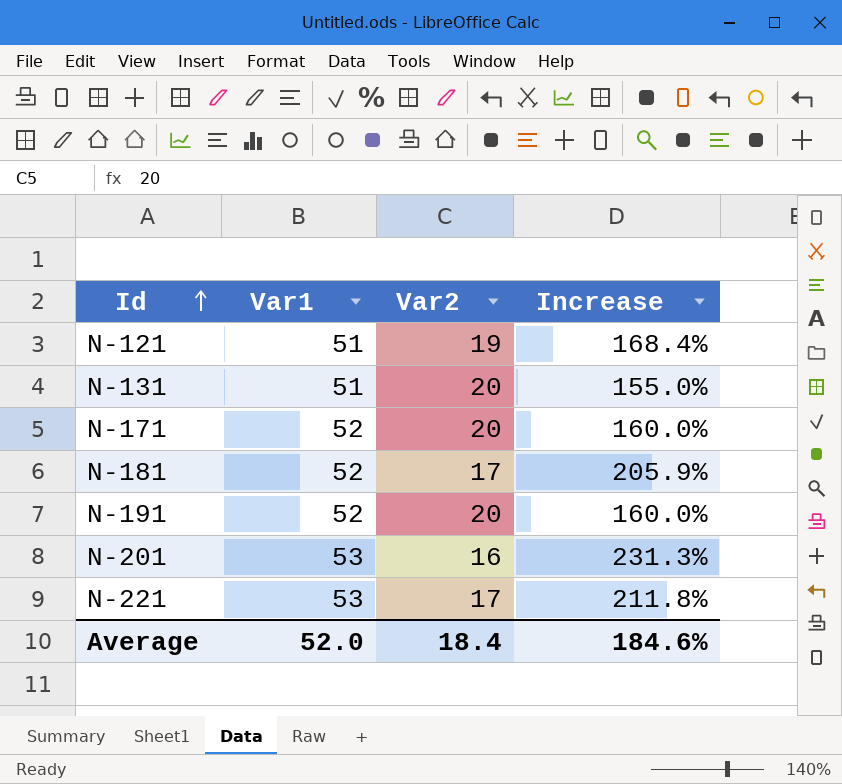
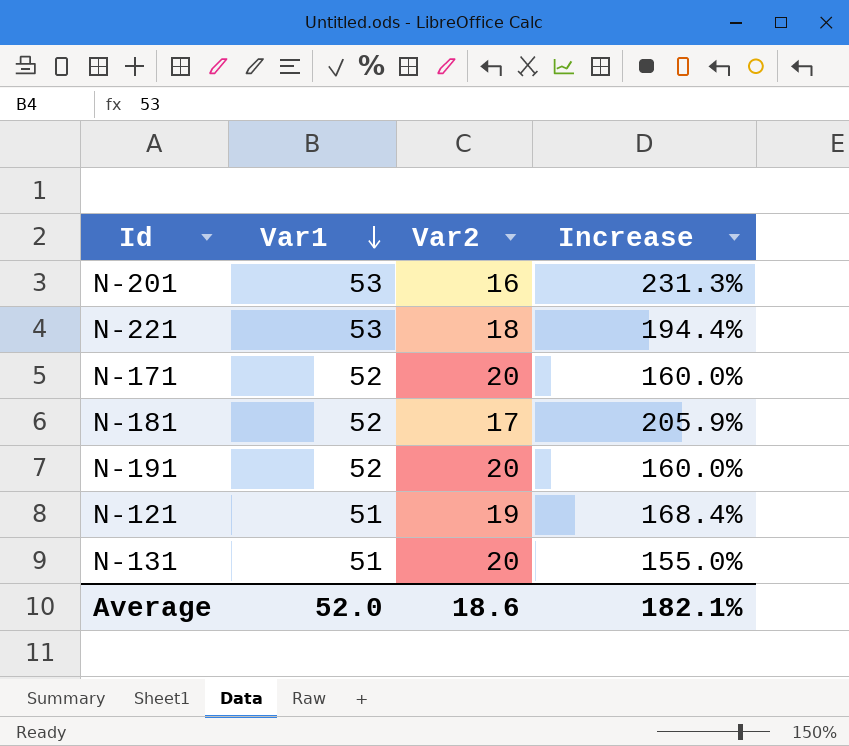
row order: Id ascending -> Var1 descending
N-221 | Var2: 17 -> 18
N-221 | Increase: 211.8% -> 194.4%
Average | Var2: 18.4 -> 18.6
Average | Increase: 184.6% -> 182.1%

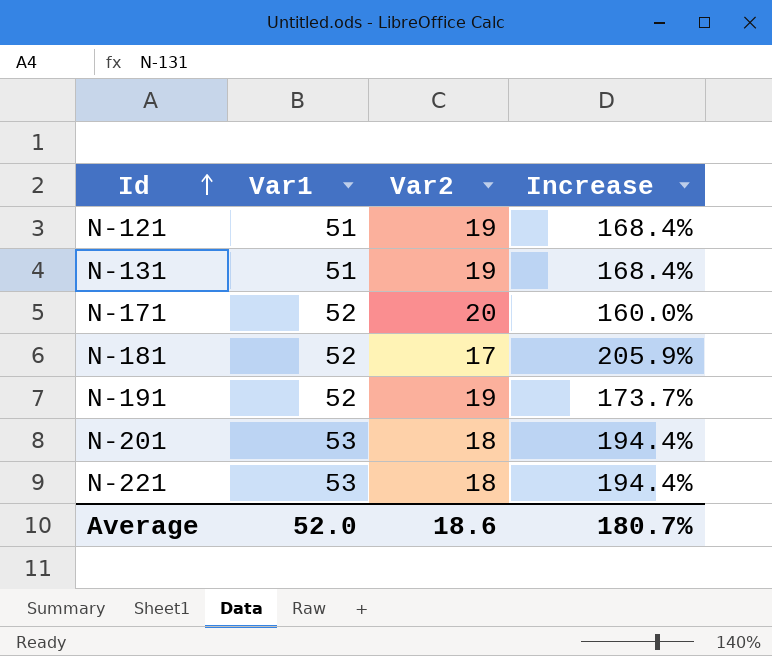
row order: Var1 descending -> Id ascending
N-131 | Var2: 20 -> 19
N-131 | Increase: 155.0% -> 168.4%
N-191 | Var2: 20 -> 19
N-191 | Increase: 160.0% -> 173.7%
N-201 | Var2: 16 -> 18
N-201 | Increase: 231.3% -> 194.4%
Average | Increase: 182.1% -> 180.7%

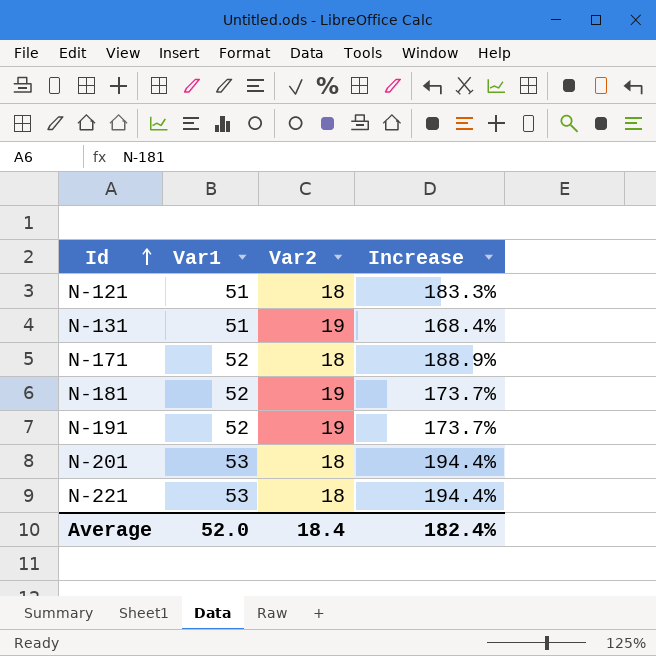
N-121 | Var2: 19 -> 18
N-121 | Increase: 168.4% -> 183.3%
N-171 | Var2: 20 -> 18
N-171 | Increase: 160.0% -> 188.9%
N-181 | Var2: 17 -> 19
N-181 | Increase: 205.9% -> 173.7%
Average | Var2: 18.6 -> 18.4
Average | Increase: 180.7% -> 182.4%

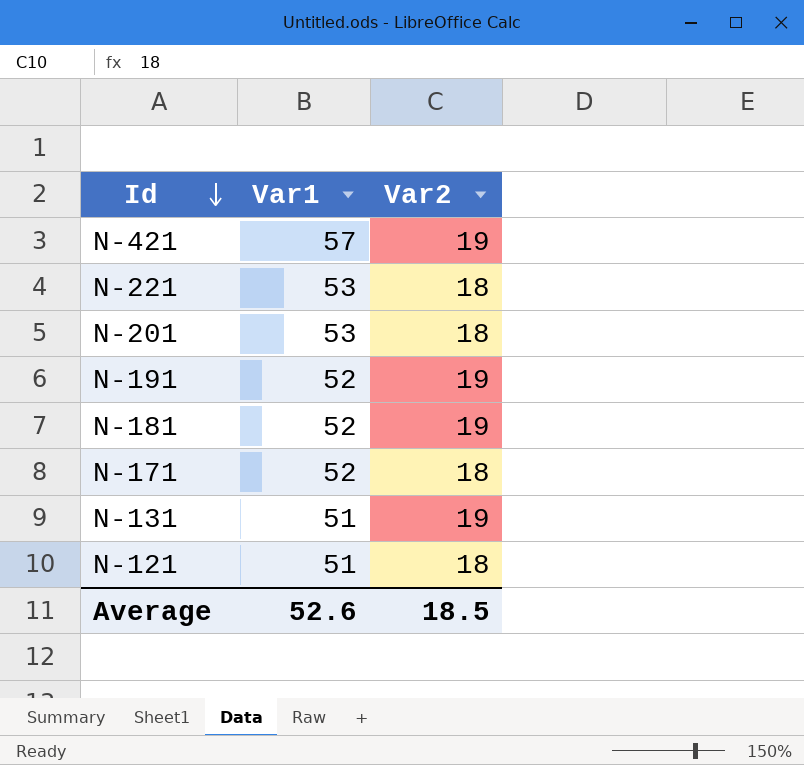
row order: Id ascending -> Id descending
column Increase | formula: ([Var1] - [Var2]) / [Var2] -> none
row N-421: none -> 57 | 19
Average | Var1: 52.0 -> 52.6
Average | Var2: 18.4 -> 18.5

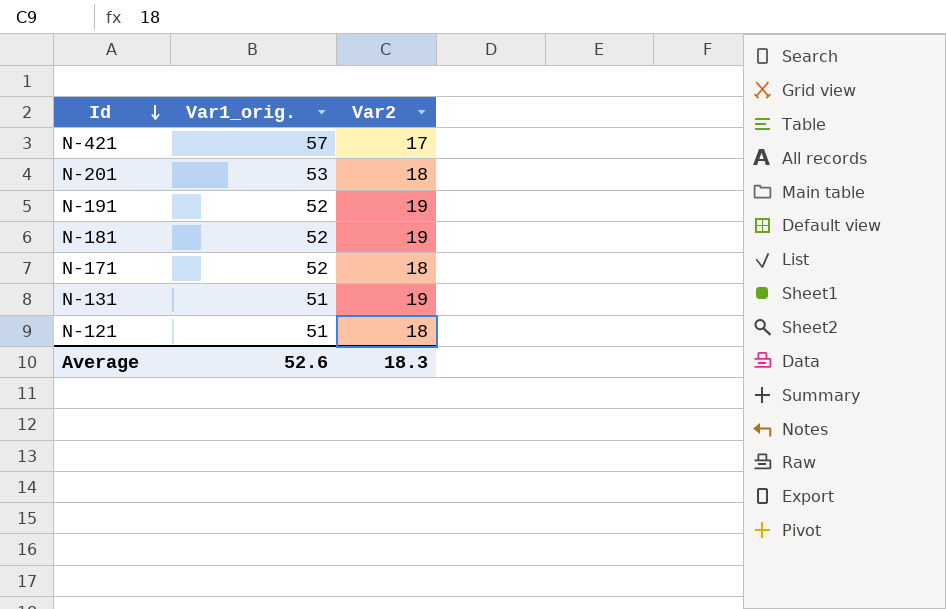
column name: Var1 -> Var1_orig.
row N-221: 53 | 18 -> none
N-421 | Var2: 19 -> 17
Average | Var2: 18.5 -> 18.3

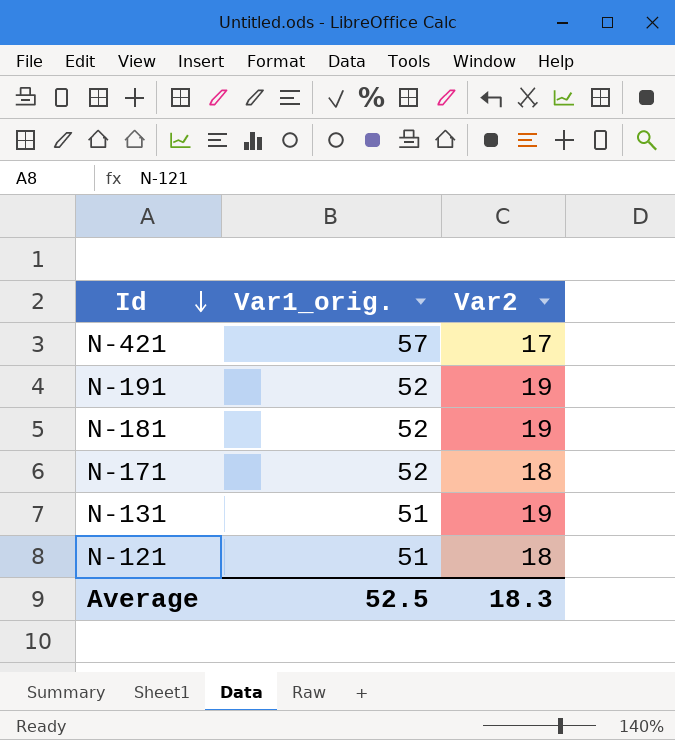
row N-201: 53 | 18 -> none
Average | Var1_orig.: 52.6 -> 52.5

